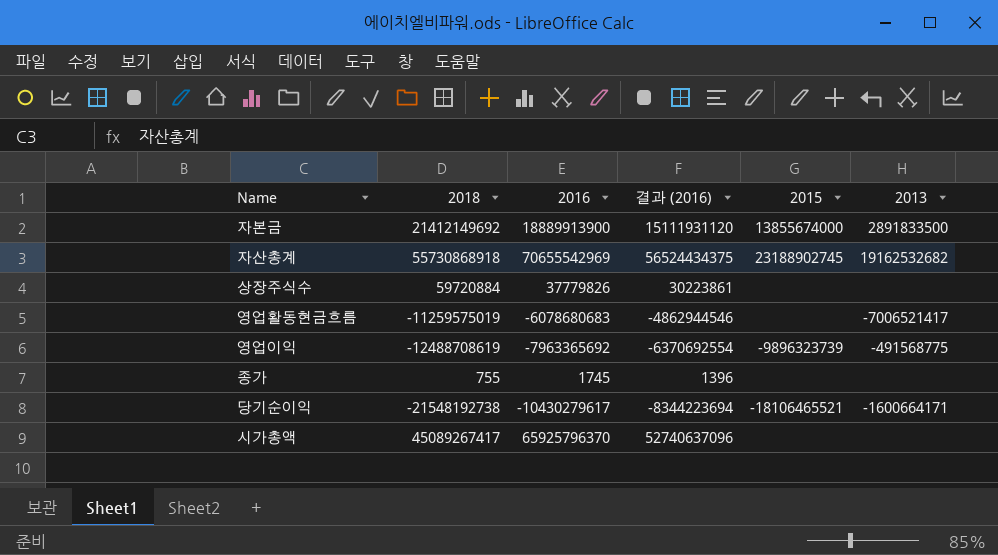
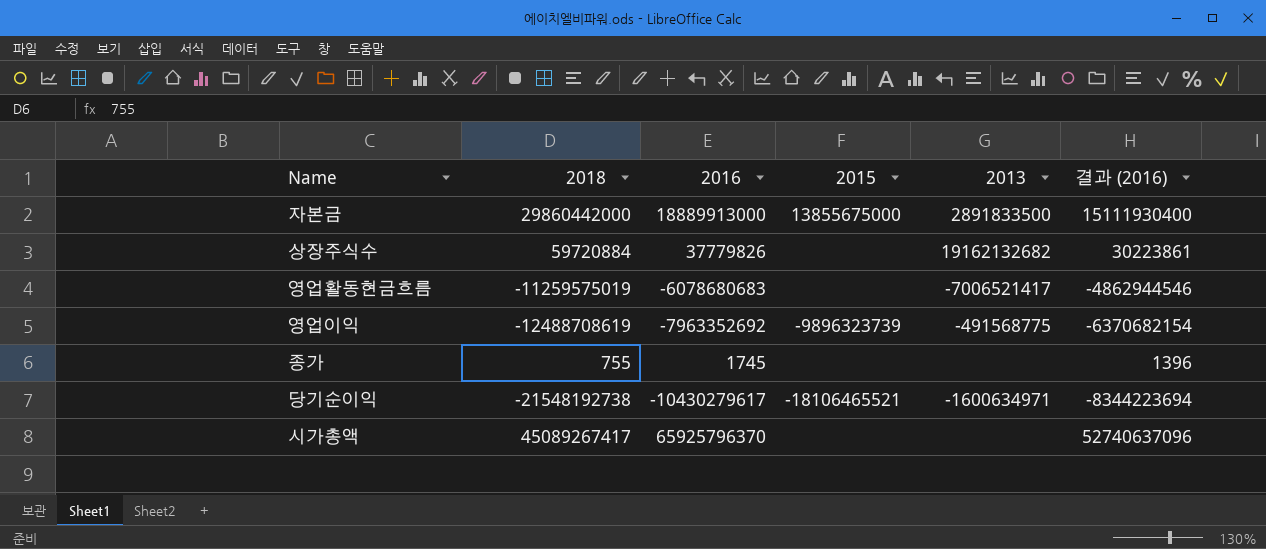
column 결과 (2016) | position: 4 -> 6
row 자산총계: 55730868918 | 70655542969 | 56524434375 | 23188902745 | 19162532682 -> none
자본금 | 2018: 21412149692 -> 29860442000
자본금 | 2016: 18889913900 -> 18889913000
자본금 | 2015: 13855674000 -> 13855675000
자본금 | 결과 (2016): 15111931120 -> 15111930400
상장주식수 | 2013: none -> 19162132682
영업이익 | 2016: -7963365692 -> -7963352692
영업이익 | 결과 (2016): -6370692554 -> -6370682154
당기순이익 | 2013: -1600664171 -> -1600634971

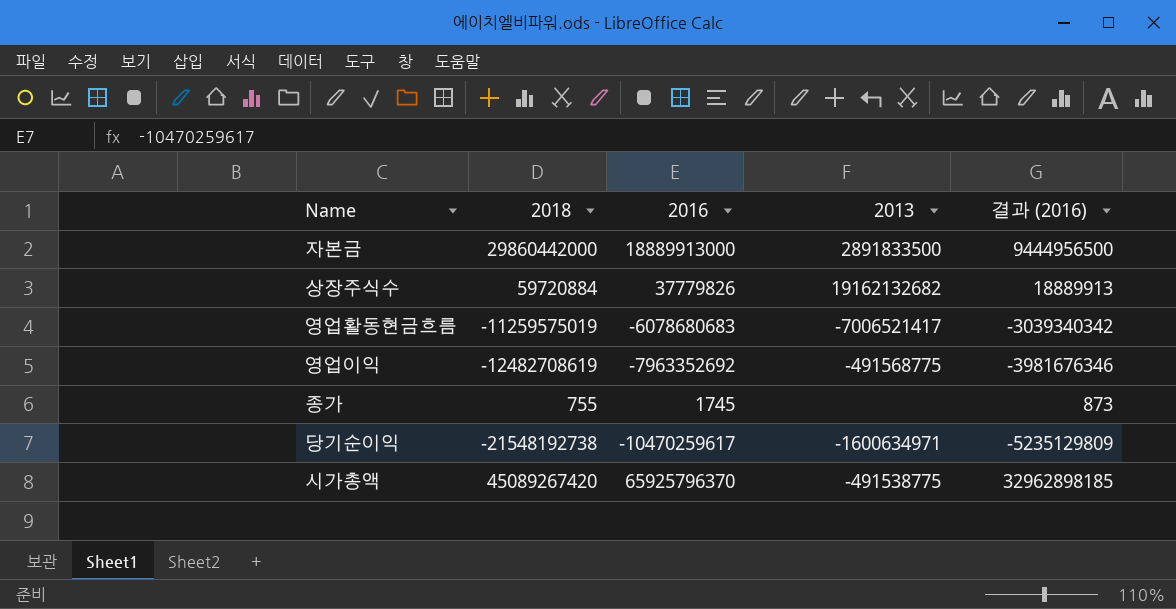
column 2015 | position: 4 -> none
column 결과 (2016) | formula: [2016] * 0.8 -> [2016] * 0.5
영업이익 | 2018: -12488708619 -> -12482708619
당기순이익 | 2016: -10430279617 -> -10470259617
시가총액 | 2018: 45089267417 -> 45089267420
시가총액 | 2013: none -> -491538775

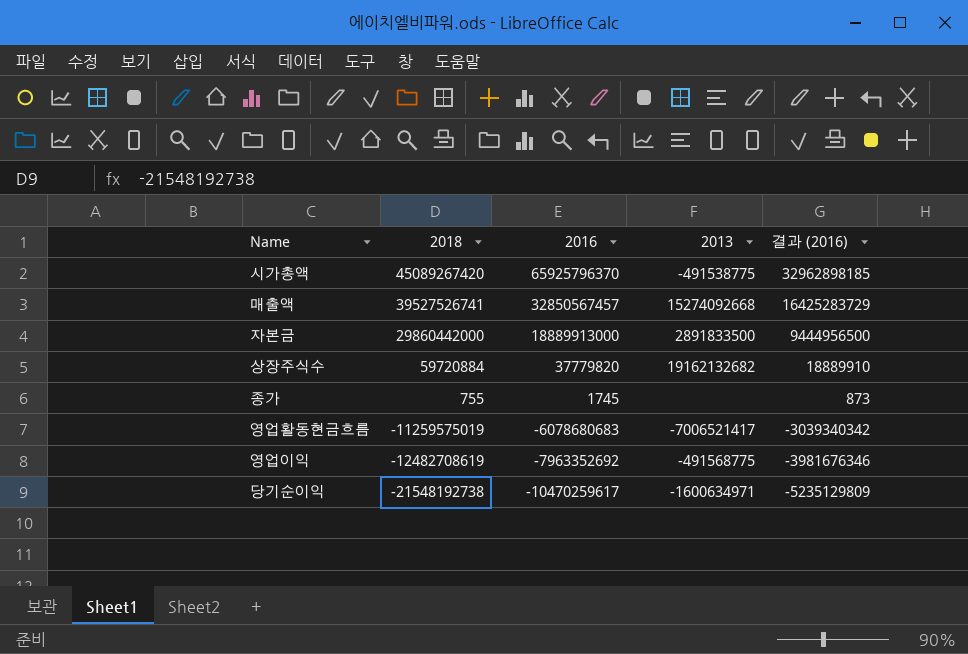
row order: none -> 2018 descending
row 매출액: none -> 39527526741 | 32850567457 | 15274092668 | 16425283729
상장주식수 | 2016: 37779826 -> 37779820
상장주식수 | 결과 (2016): 18889913 -> 18889910

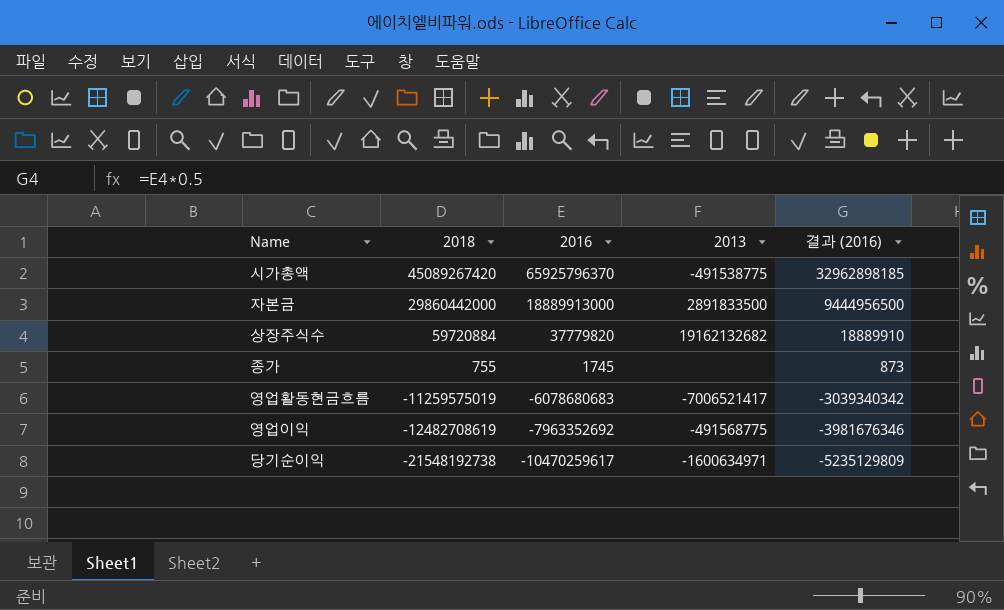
row 매출액: 39527526741 | 32850567457 | 15274092668 | 16425283729 -> none

